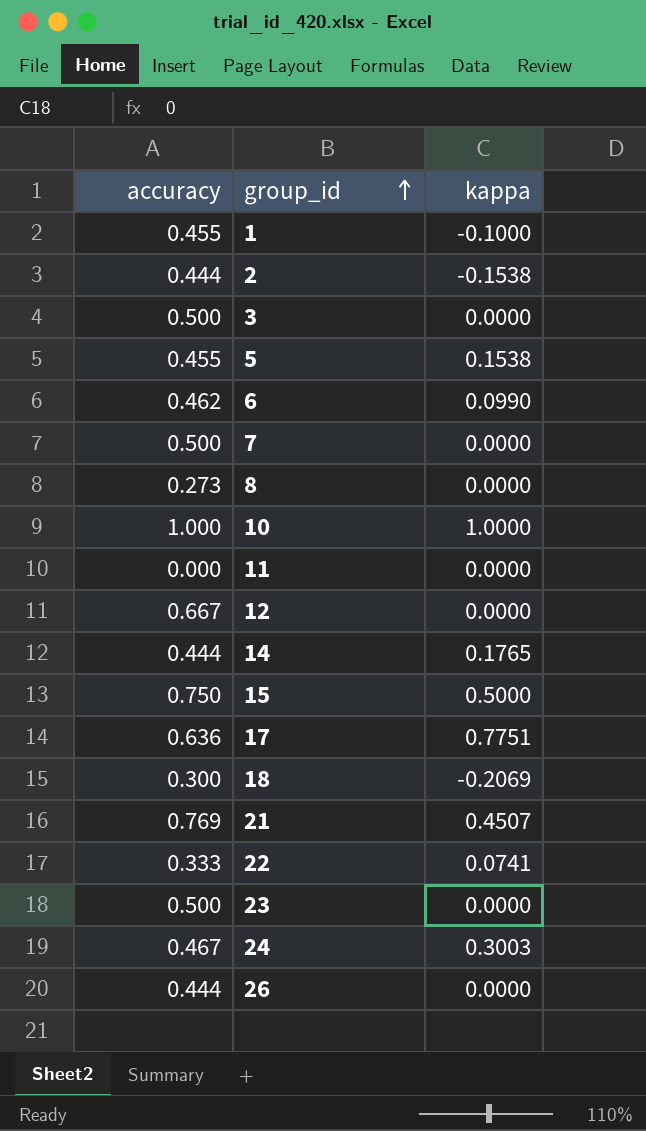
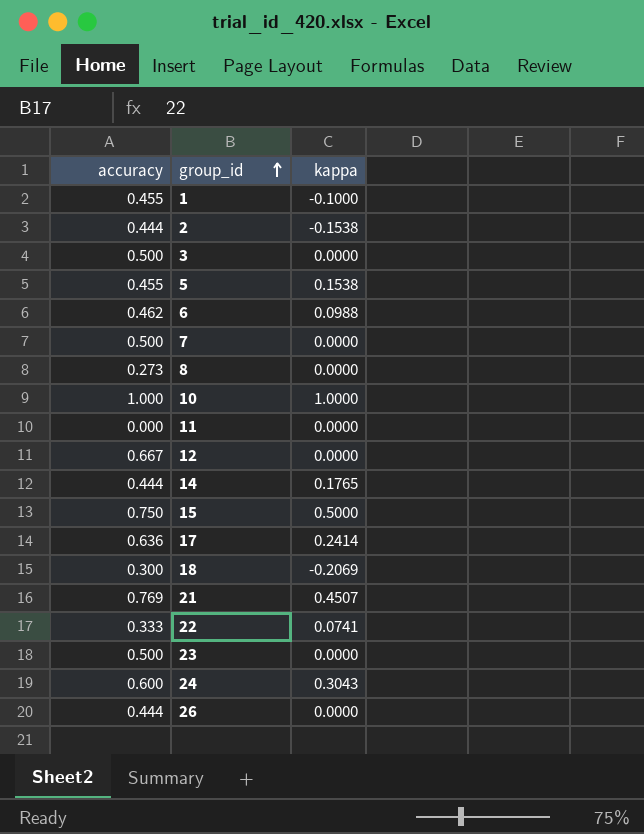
6 | kappa: 0.0990 -> 0.0988
17 | kappa: 0.7751 -> 0.2414
24 | accuracy: 0.467 -> 0.600
24 | kappa: 0.3003 -> 0.3043

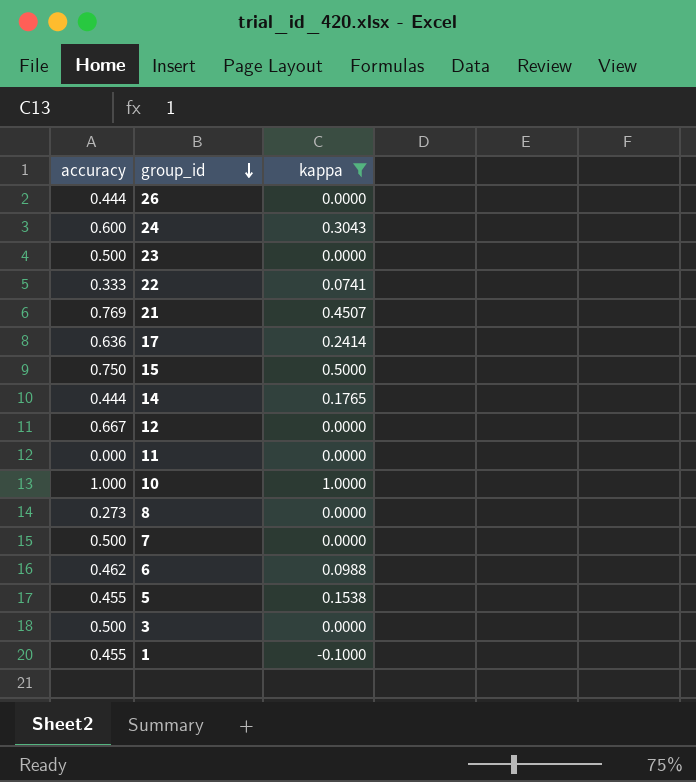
filter: none -> kappa >= -0.1000
row order: group_id ascending -> group_id descending

